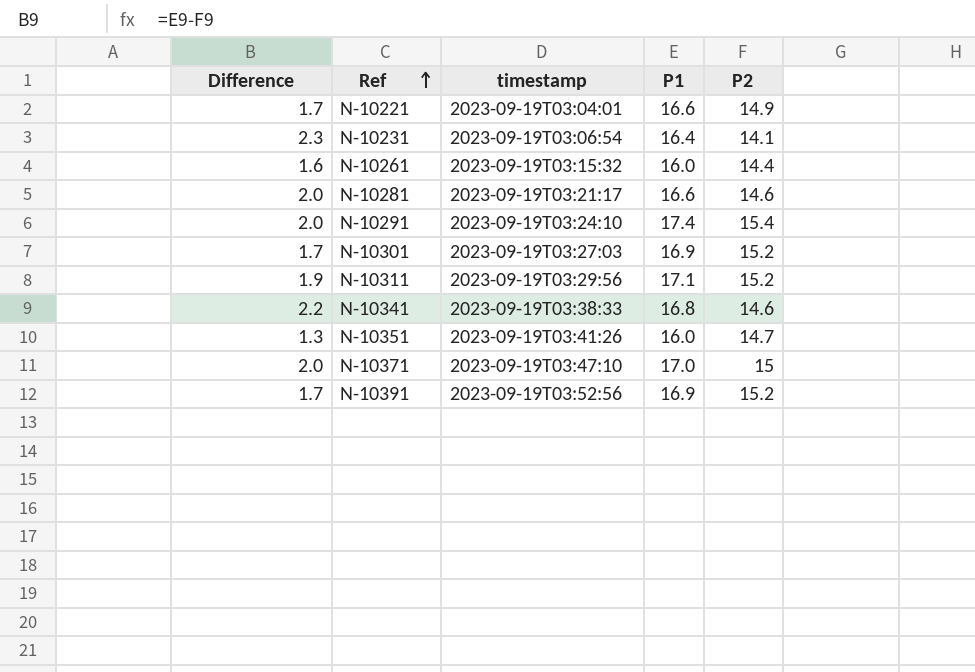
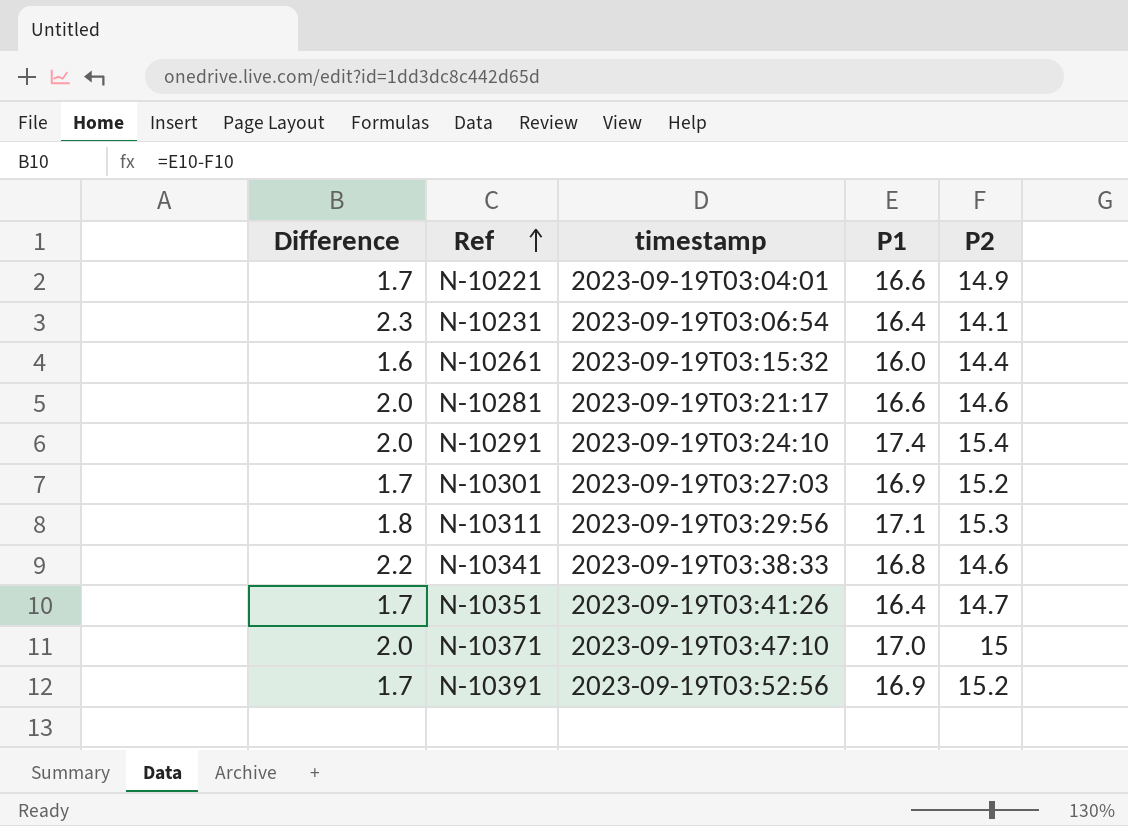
N-10311 | Difference: 1.9 -> 1.8
N-10311 | P2: 15.2 -> 15.3
N-10351 | Difference: 1.3 -> 1.7
N-10351 | P1: 16.0 -> 16.4

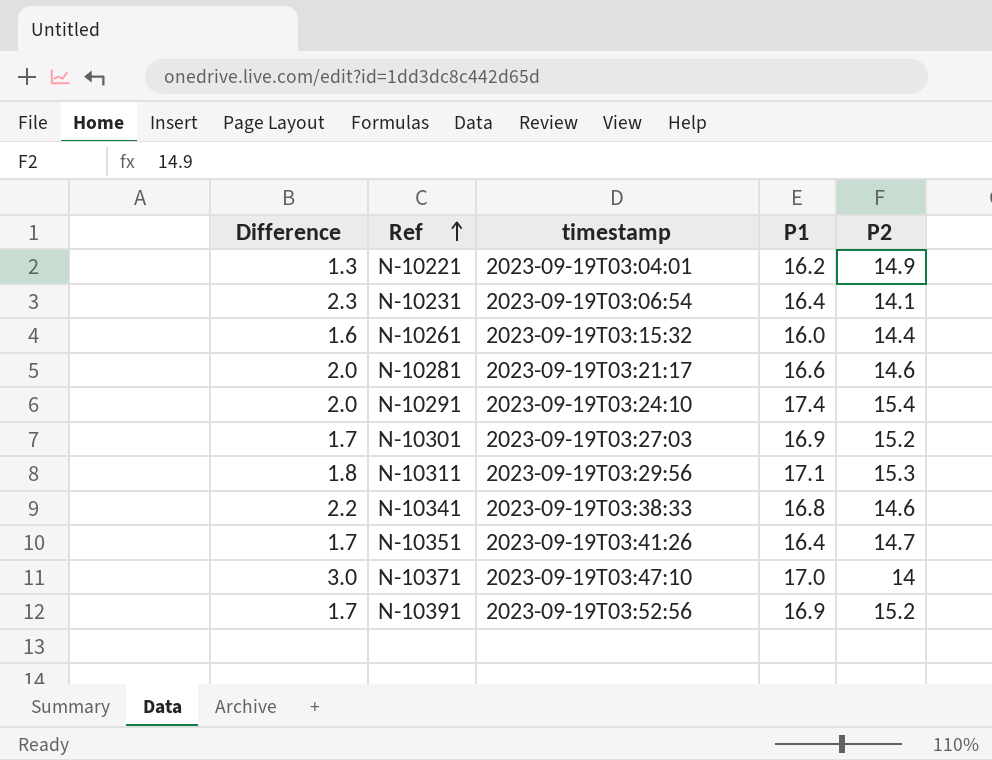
N-10221 | Difference: 1.7 -> 1.3
N-10221 | P1: 16.6 -> 16.2
N-10371 | Difference: 2.0 -> 3.0
N-10371 | P2: 15 -> 14

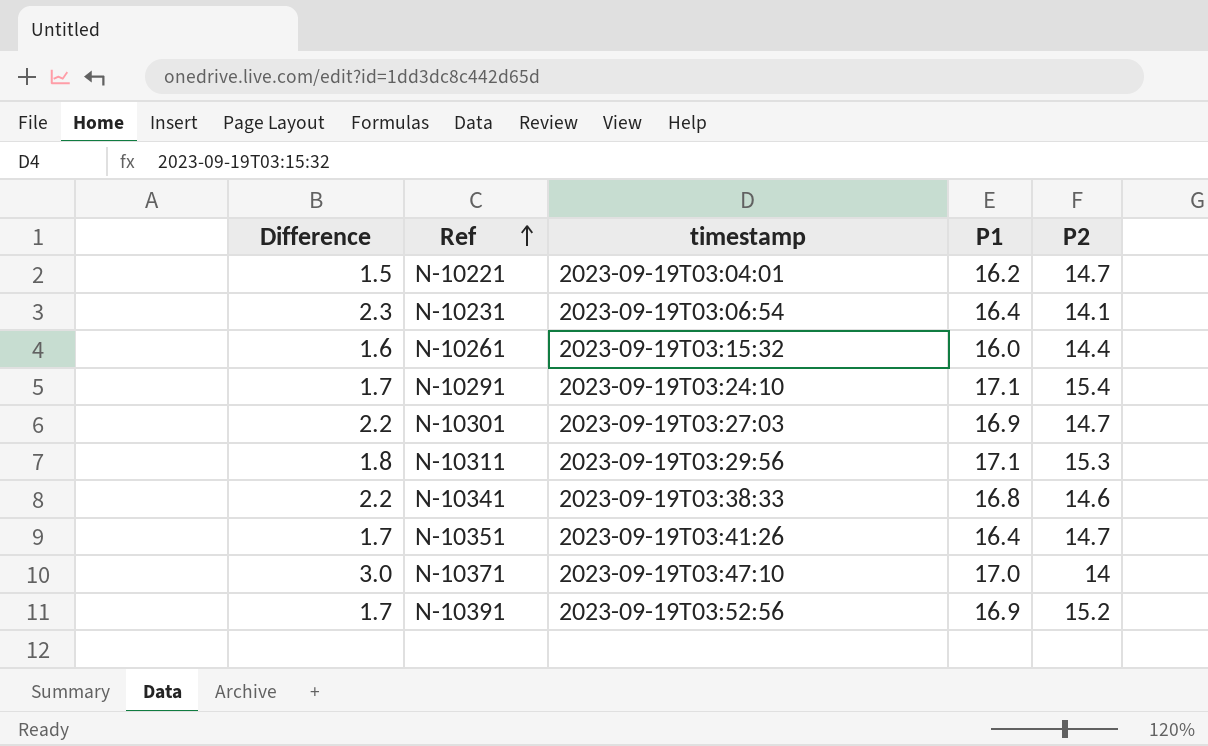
row N-10281: 2.0 | 2023-09-19T03:21:17 | 16.6 | 14.6 -> none
N-10221 | Difference: 1.3 -> 1.5
N-10221 | P2: 14.9 -> 14.7
N-10291 | Difference: 2.0 -> 1.7
N-10291 | P1: 17.4 -> 17.1
N-10301 | Difference: 1.7 -> 2.2
N-10301 | P2: 15.2 -> 14.7

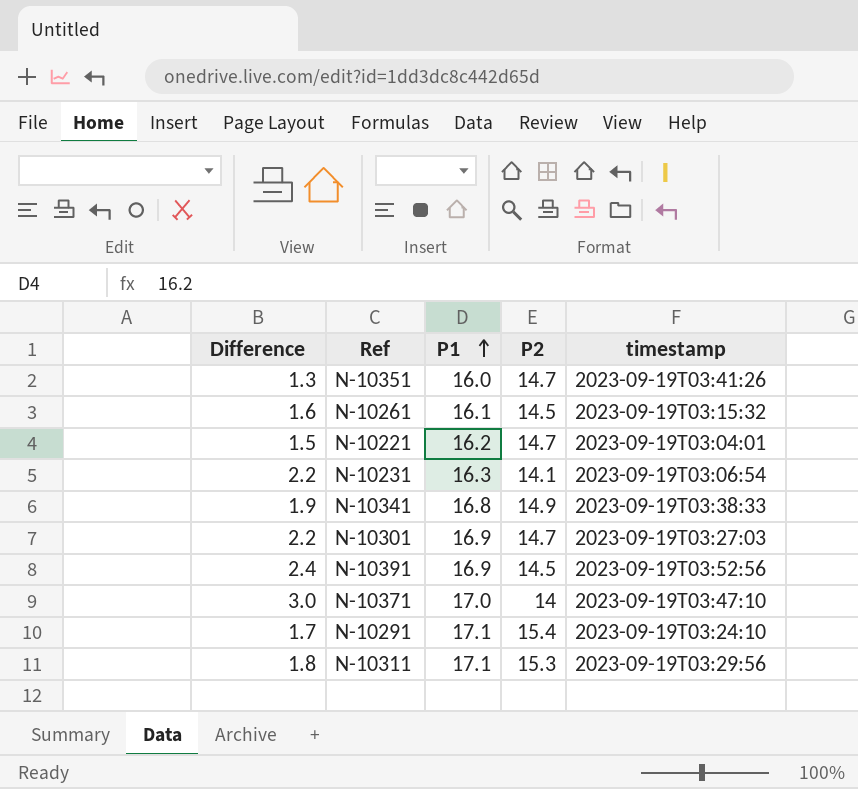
row order: Ref ascending -> P1 ascending
column timestamp | position: 3 -> 5
N-10351 | Difference: 1.7 -> 1.3
N-10351 | P1: 16.4 -> 16.0
N-10261 | P1: 16.0 -> 16.1
N-10261 | P2: 14.4 -> 14.5
N-10231 | Difference: 2.3 -> 2.2
N-10231 | P1: 16.4 -> 16.3
N-10341 | Difference: 2.2 -> 1.9
N-10341 | P2: 14.6 -> 14.9
N-10391 | Difference: 1.7 -> 2.4
N-10391 | P2: 15.2 -> 14.5

